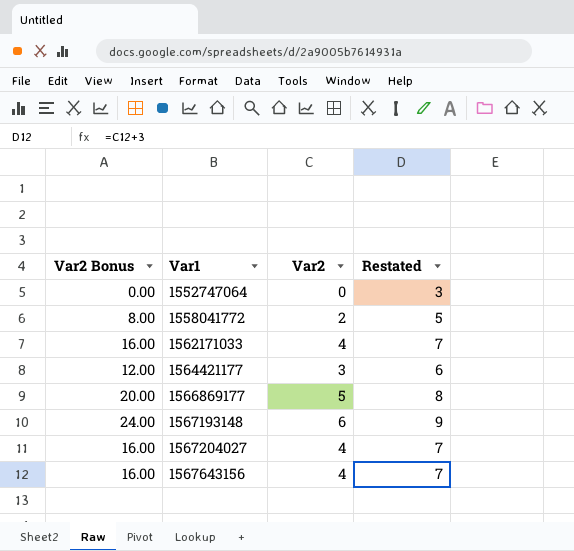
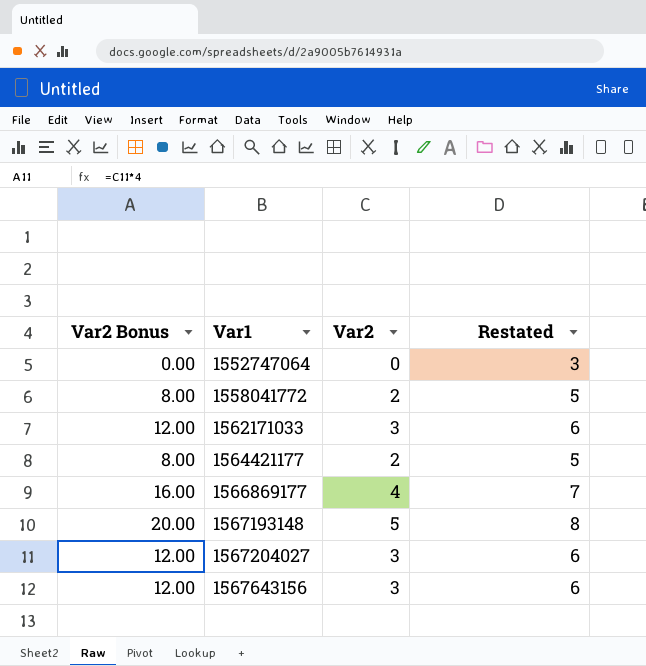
1562171033 | Var2 Bonus: 16.00 -> 12.00
1562171033 | Var2: 4 -> 3
1562171033 | Restated: 7 -> 6
1564421177 | Var2 Bonus: 12.00 -> 8.00
1564421177 | Var2: 3 -> 2
1564421177 | Restated: 6 -> 5
1566869177 | Var2 Bonus: 20.00 -> 16.00
1566869177 | Var2: 5 -> 4
1566869177 | Restated: 8 -> 7
1567193148 | Var2 Bonus: 24.00 -> 20.00
1567193148 | Var2: 6 -> 5
1567193148 | Restated: 9 -> 8
1567204027 | Var2 Bonus: 16.00 -> 12.00
1567204027 | Var2: 4 -> 3
1567204027 | Restated: 7 -> 6
1567643156 | Var2 Bonus: 16.00 -> 12.00
1567643156 | Var2: 4 -> 3
1567643156 | Restated: 7 -> 6

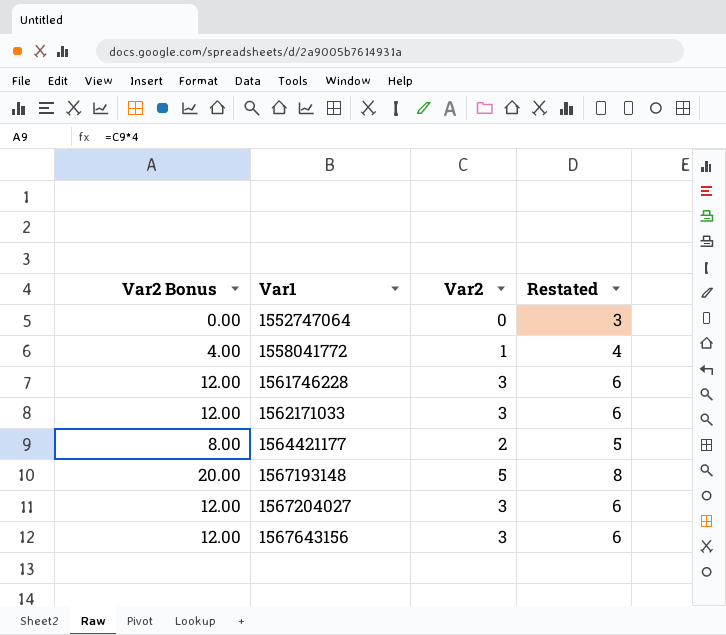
row 1566869177: 16.00 | 4 | 7 -> none
1558041772 | Var2 Bonus: 8.00 -> 4.00
1558041772 | Var2: 2 -> 1
1558041772 | Restated: 5 -> 4
row 1561746228: none -> 12.00 | 3 | 6

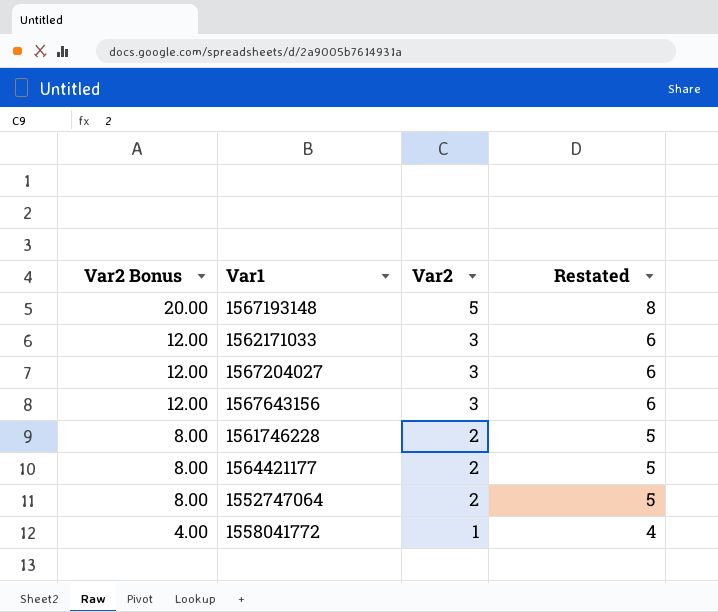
row order: Var1 ascending -> Var2 Bonus descending
1561746228 | Var2 Bonus: 12.00 -> 8.00
1561746228 | Var2: 3 -> 2
1561746228 | Restated: 6 -> 5
1552747064 | Var2 Bonus: 0.00 -> 8.00
1552747064 | Var2: 0 -> 2
1552747064 | Restated: 3 -> 5

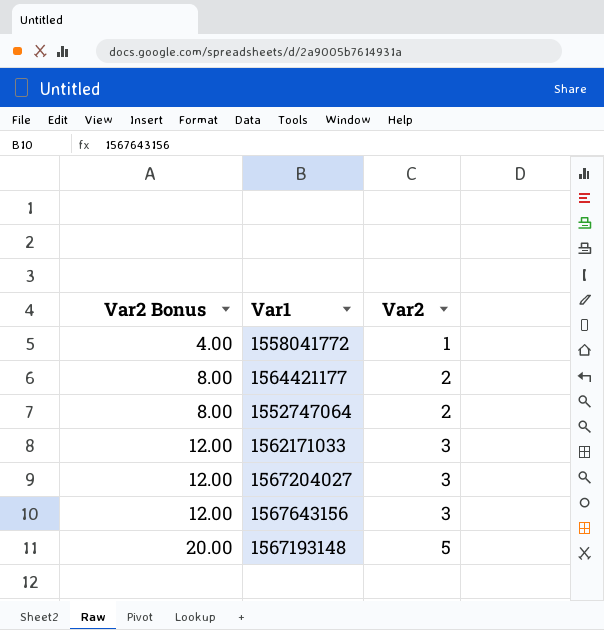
row order: Var2 Bonus descending -> Var2 Bonus ascending
column Restated | formula: [Var2] + 3 -> none
row 1561746228: 8.00 | 2 | 5 -> none

